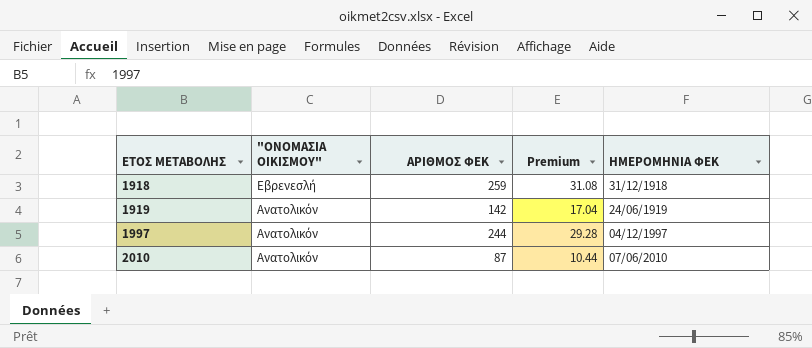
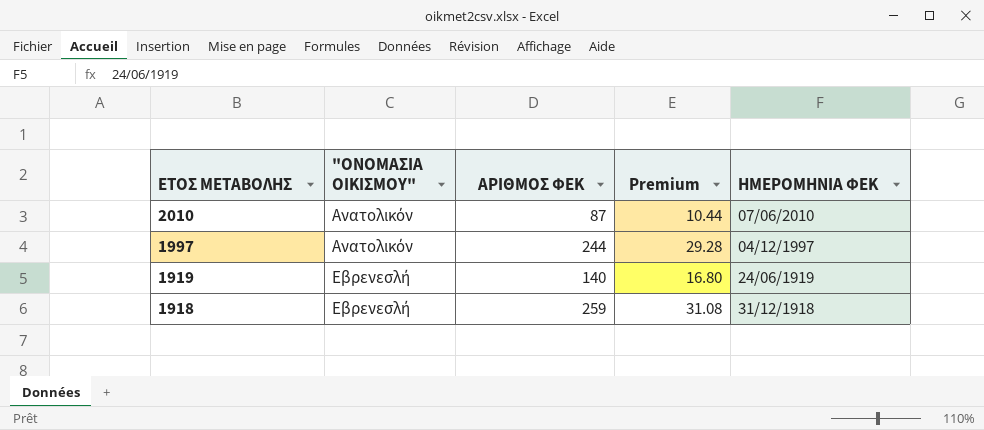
row order: ΕΤΟΣ ΜΕΤΑΒΟΛΗΣ ascending -> ΕΤΟΣ ΜΕΤΑΒΟΛΗΣ descending
1919 | "ΟΝΟΜΑΣΙΑ ΟΙΚΙΣΜΟΥ": Ανατολικόν -> Εβρενεσλή
1919 | ΑΡΙΘΜΟΣ ΦΕΚ: 142 -> 140
1919 | Premium: 17.04 -> 16.80

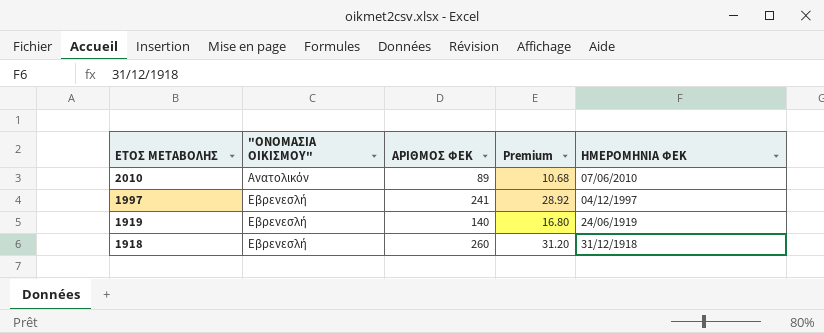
2010 | ΑΡΙΘΜΟΣ ΦΕΚ: 87 -> 89
2010 | Premium: 10.44 -> 10.68
1997 | "ΟΝΟΜΑΣΙΑ ΟΙΚΙΣΜΟΥ": Ανατολικόν -> Εβρενεσλή
1997 | ΑΡΙΘΜΟΣ ΦΕΚ: 244 -> 241
1997 | Premium: 29.28 -> 28.92
1918 | ΑΡΙΘΜΟΣ ΦΕΚ: 259 -> 260
1918 | Premium: 31.08 -> 31.20

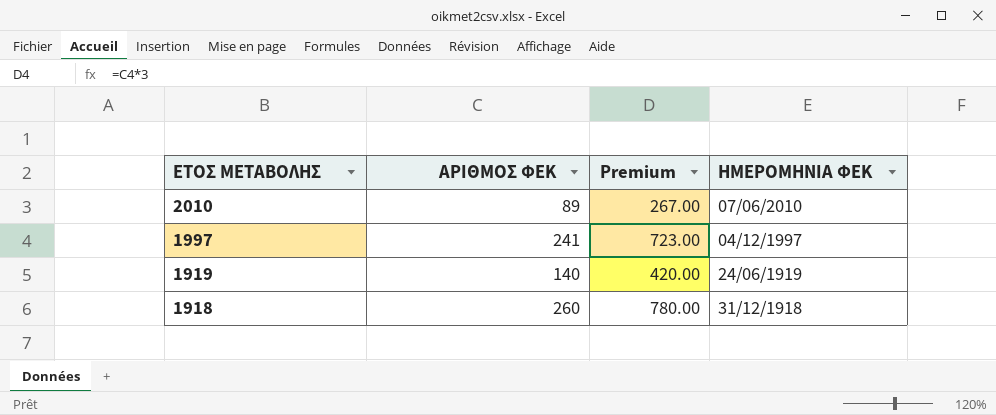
column "ΟΝΟΜΑΣΙΑ ΟΙΚΙΣΜΟΥ" | position: 2 -> none
column Premium | formula: [ΑΡΙΘΜΟΣ ΦΕΚ] * 0.12 -> [ΑΡΙΘΜΟΣ ΦΕΚ] * 3

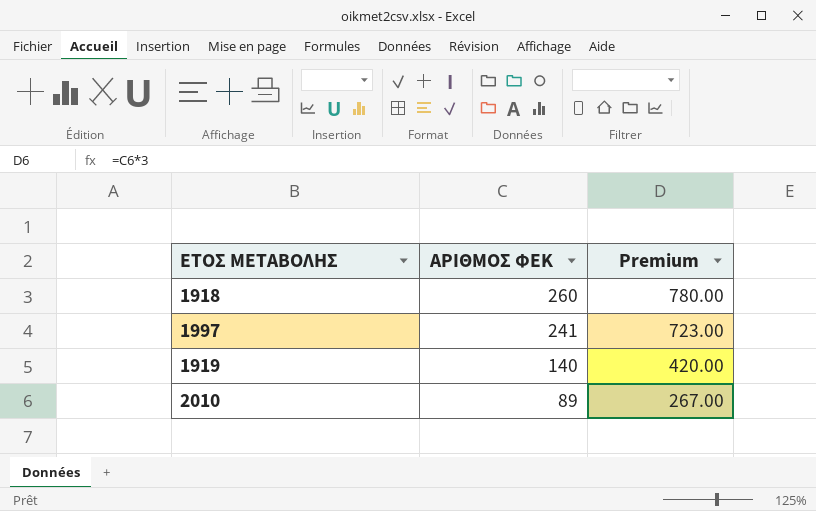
row order: ΕΤΟΣ ΜΕΤΑΒΟΛΗΣ descending -> ΑΡΙΘΜΟΣ ΦΕΚ descending
column ΗΜΕΡΟΜΗΝΙΑ ΦΕΚ | position: 4 -> none

